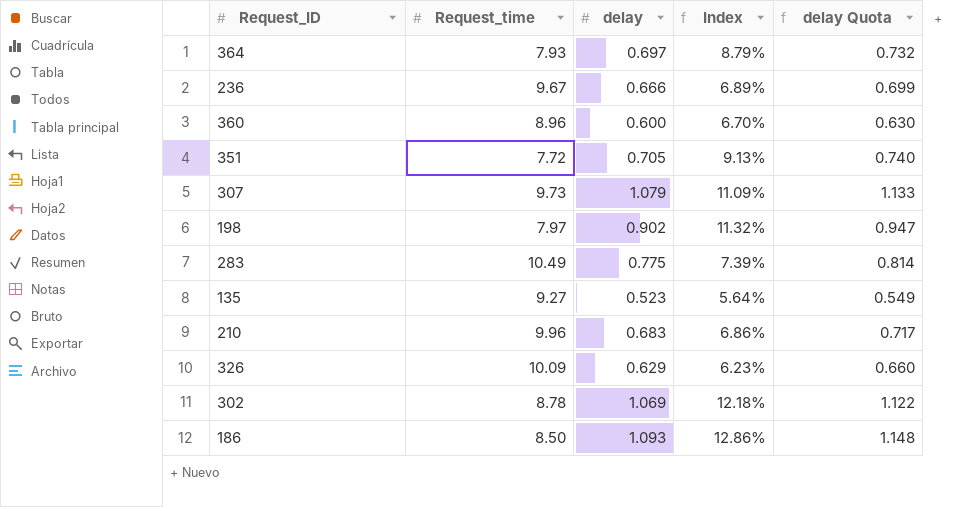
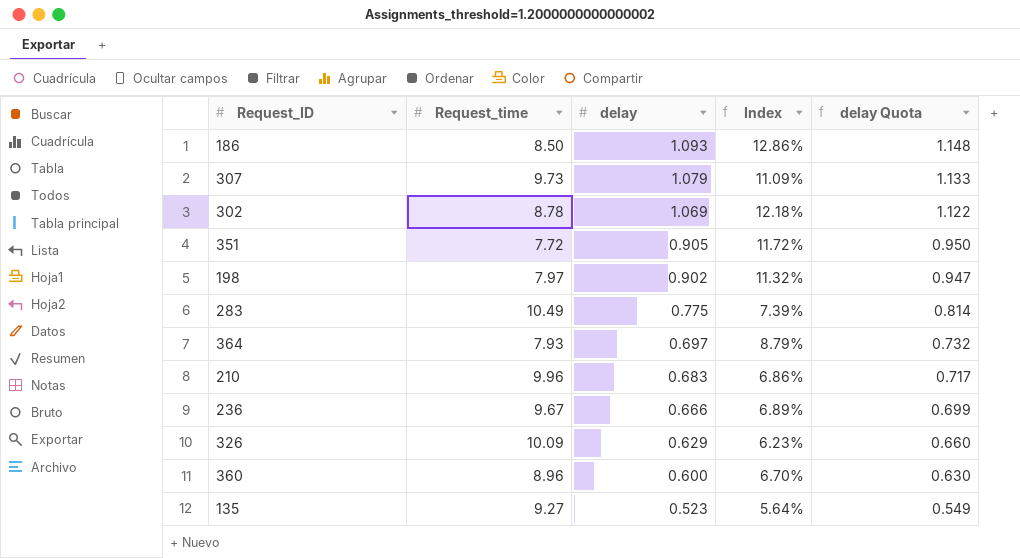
row order: none -> delay descending
351 | delay: 0.705 -> 0.905
351 | Index: 9.13% -> 11.72%
351 | delay Quota: 0.740 -> 0.950

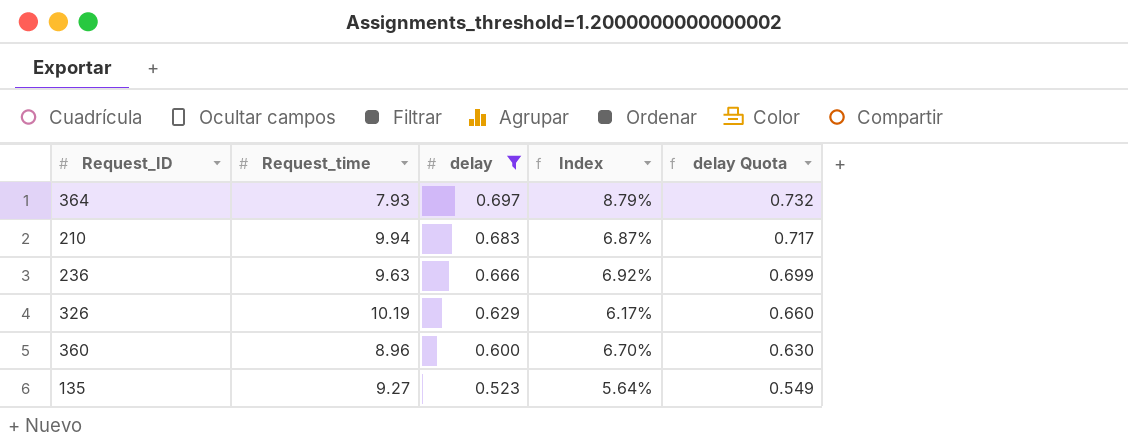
filter: none -> delay <= 0.697
210 | Request_time: 9.96 -> 9.94
210 | Index: 6.86% -> 6.87%
236 | Request_time: 9.67 -> 9.63
236 | Index: 6.89% -> 6.92%
326 | Request_time: 10.09 -> 10.19
326 | Index: 6.23% -> 6.17%

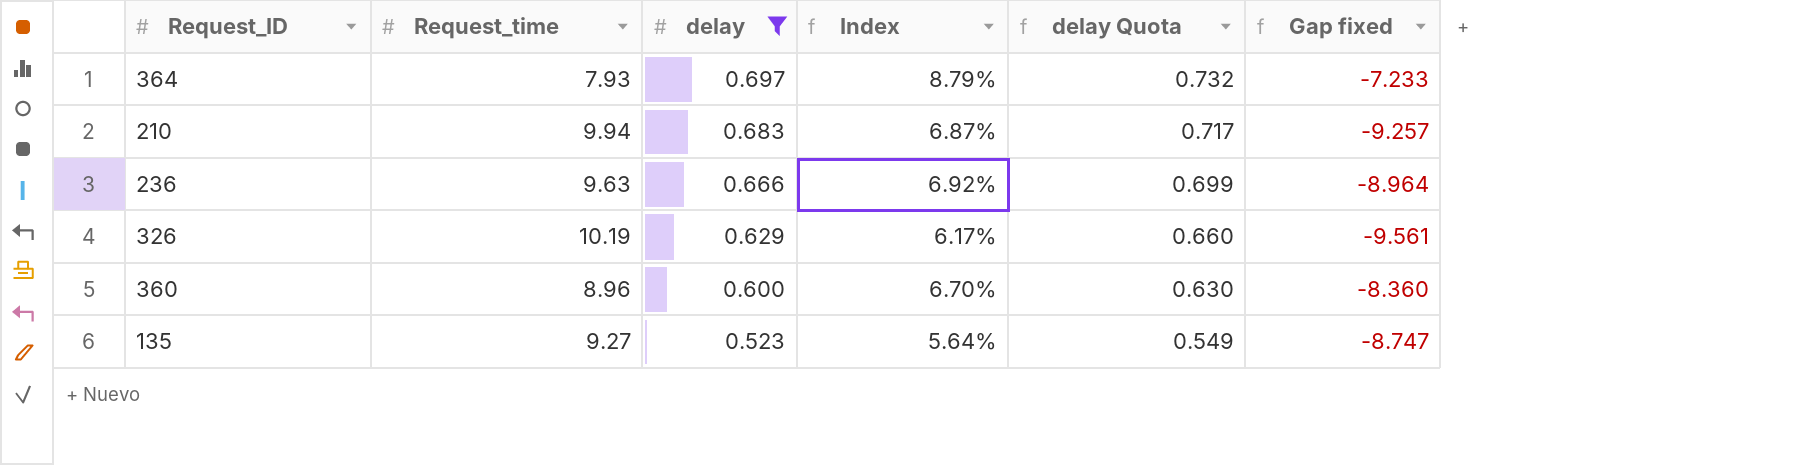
column Gap fixed | formula: none -> [delay] - [Request_time]

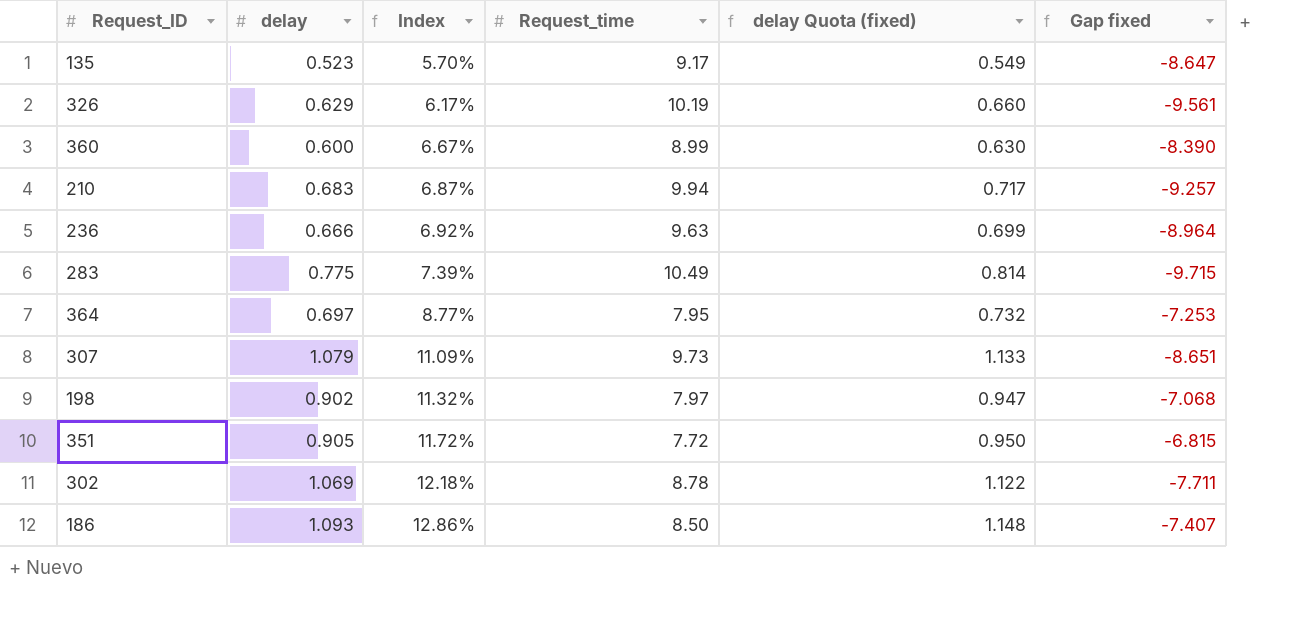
filter: delay <= 0.697 -> none
row order: delay descending -> Index ascending
column Request_time | position: 2 -> 4
column name: delay Quota -> delay Quota (fixed)
135 | Index: 5.64% -> 5.70%
135 | Request_time: 9.27 -> 9.17
135 | Gap fixed: -8.747 -> -8.647
360 | Index: 6.70% -> 6.67%
360 | Request_time: 8.96 -> 8.99
360 | Gap fixed: -8.360 -> -8.390
364 | Index: 8.79% -> 8.77%
364 | Request_time: 7.93 -> 7.95
364 | Gap fixed: -7.233 -> -7.253

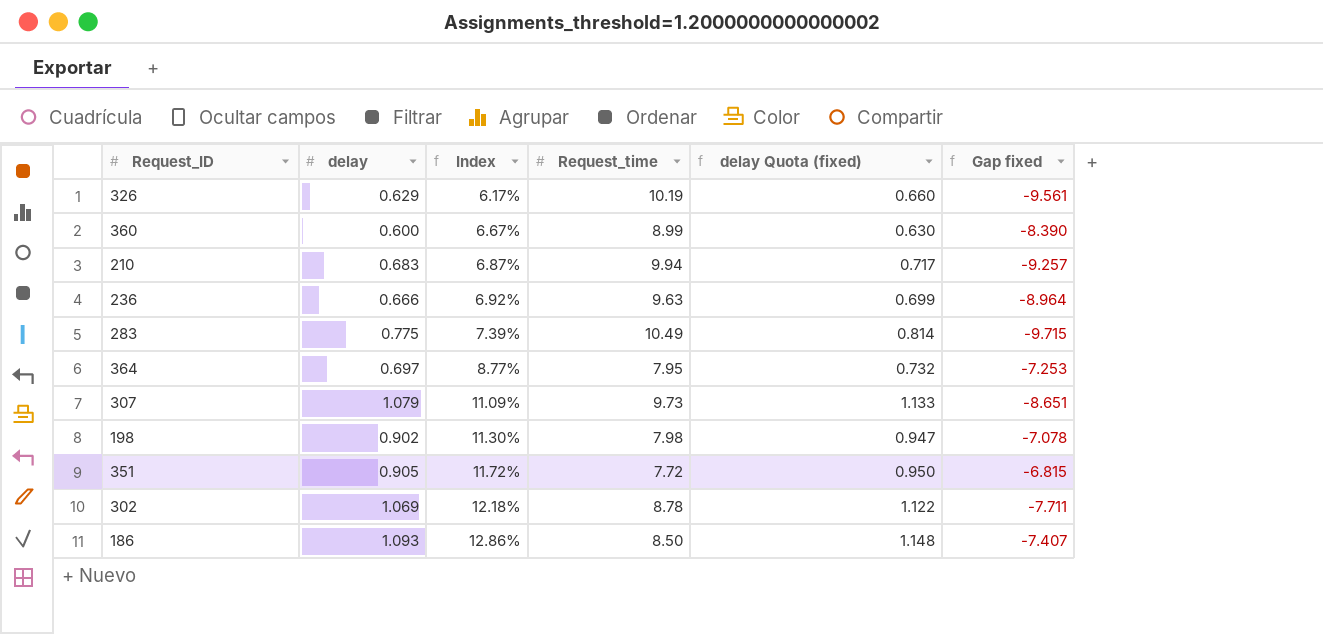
row 135: 0.523 | 5.70% | 9.17 | 0.549 | -8.647 -> none
198 | Index: 11.32% -> 11.30%
198 | Request_time: 7.97 -> 7.98
198 | Gap fixed: -7.068 -> -7.078

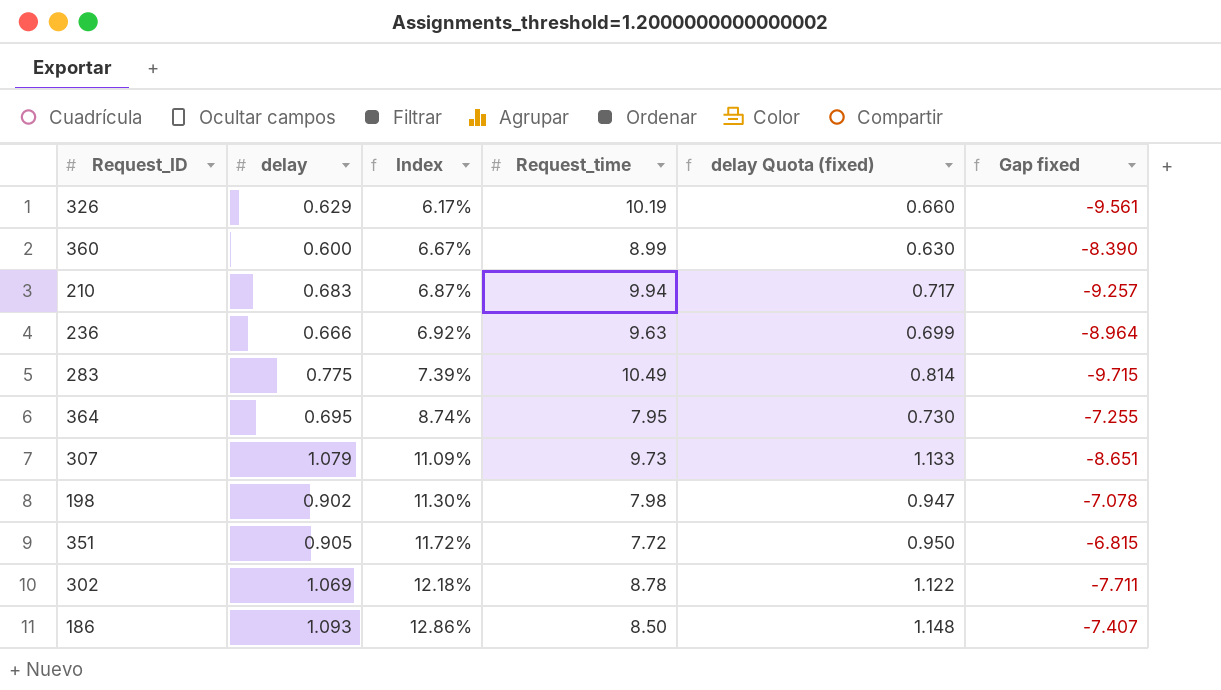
364 | delay: 0.697 -> 0.695
364 | Index: 8.77% -> 8.74%
364 | delay Quota (fixed): 0.732 -> 0.730
364 | Gap fixed: -7.253 -> -7.255

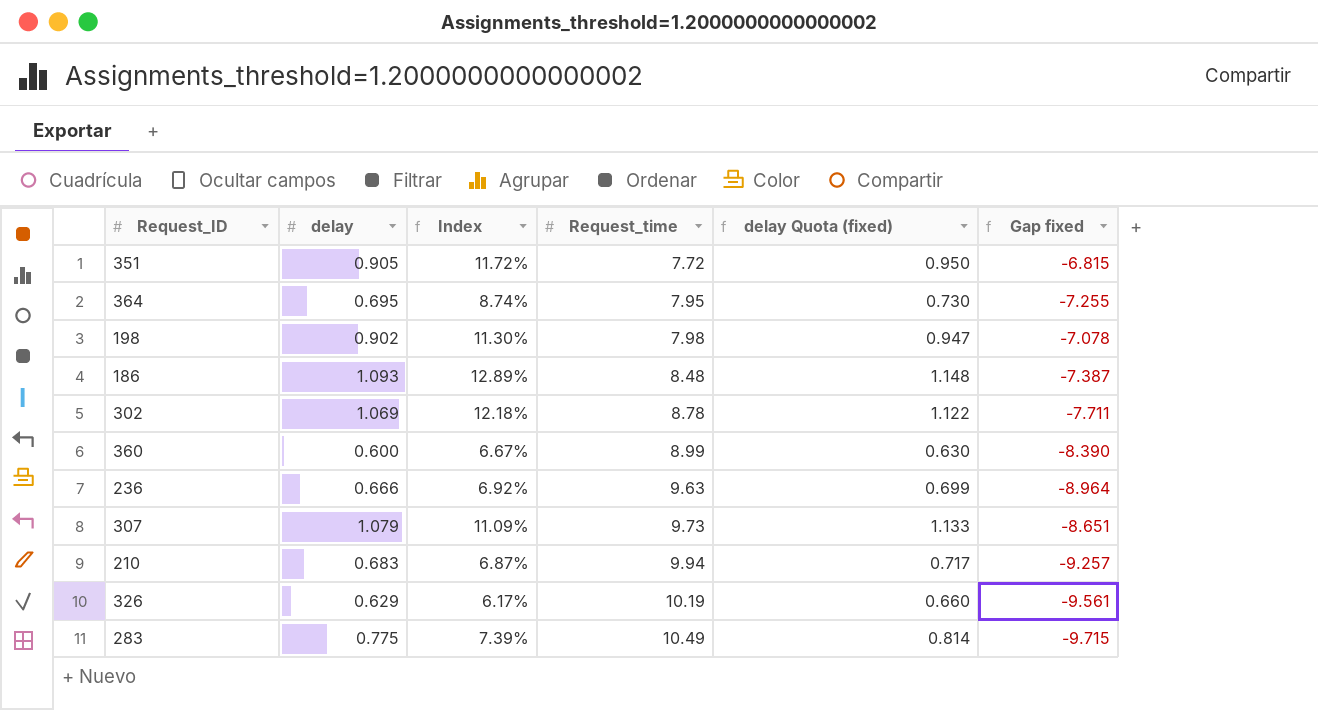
row order: Index ascending -> Request_time ascending
186 | Index: 12.86% -> 12.89%
186 | Request_time: 8.50 -> 8.48
186 | Gap fixed: -7.407 -> -7.387

